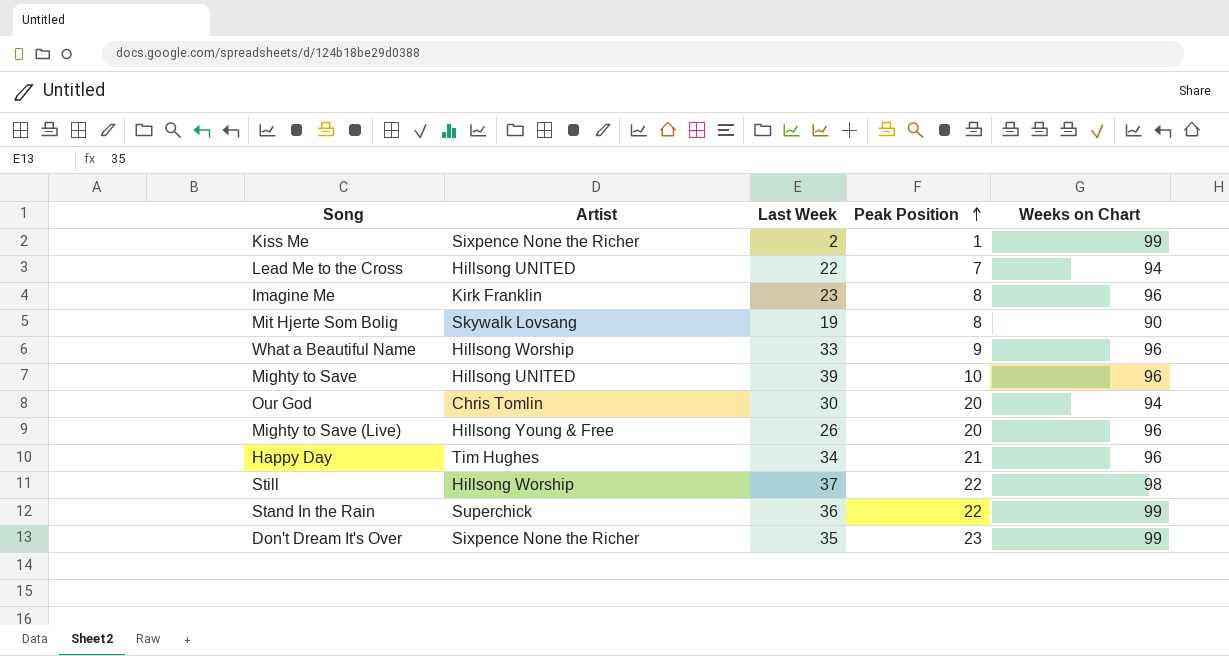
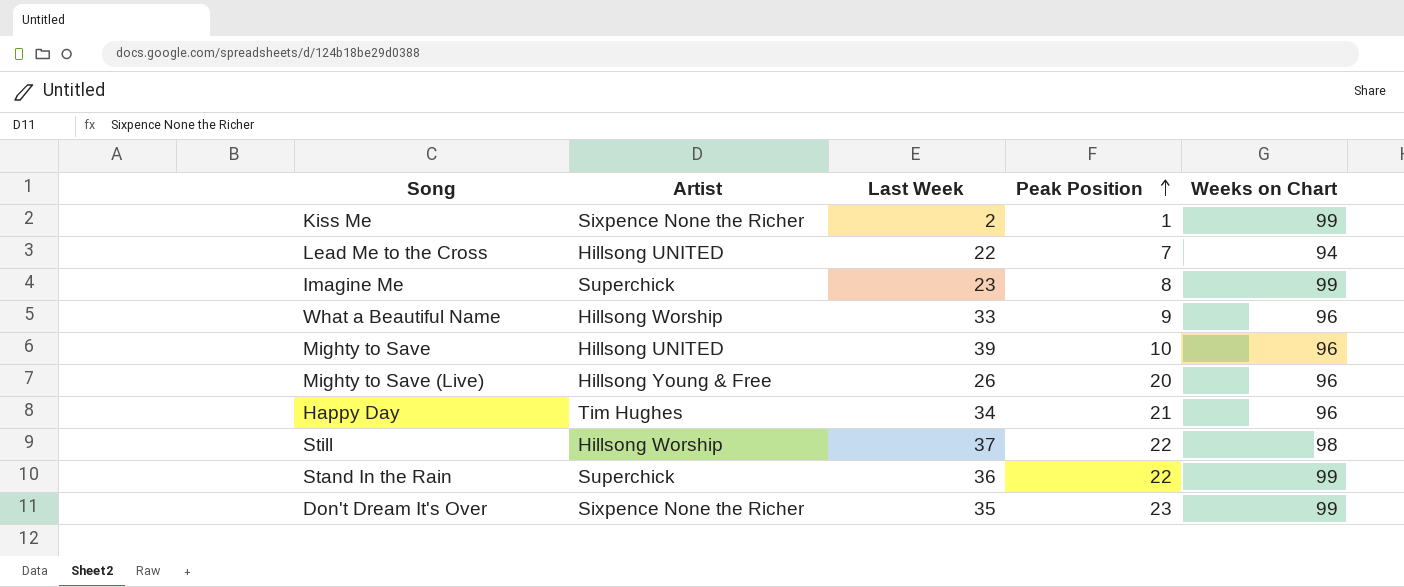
row Mit Hjerte Som Bolig: Skywalk Lovsang | 19 | 8 | 90 -> none
row Our God: Chris Tomlin | 30 | 20 | 94 -> none
Imagine Me | Artist: Kirk Franklin -> Superchick
Imagine Me | Weeks on Chart: 96 -> 99

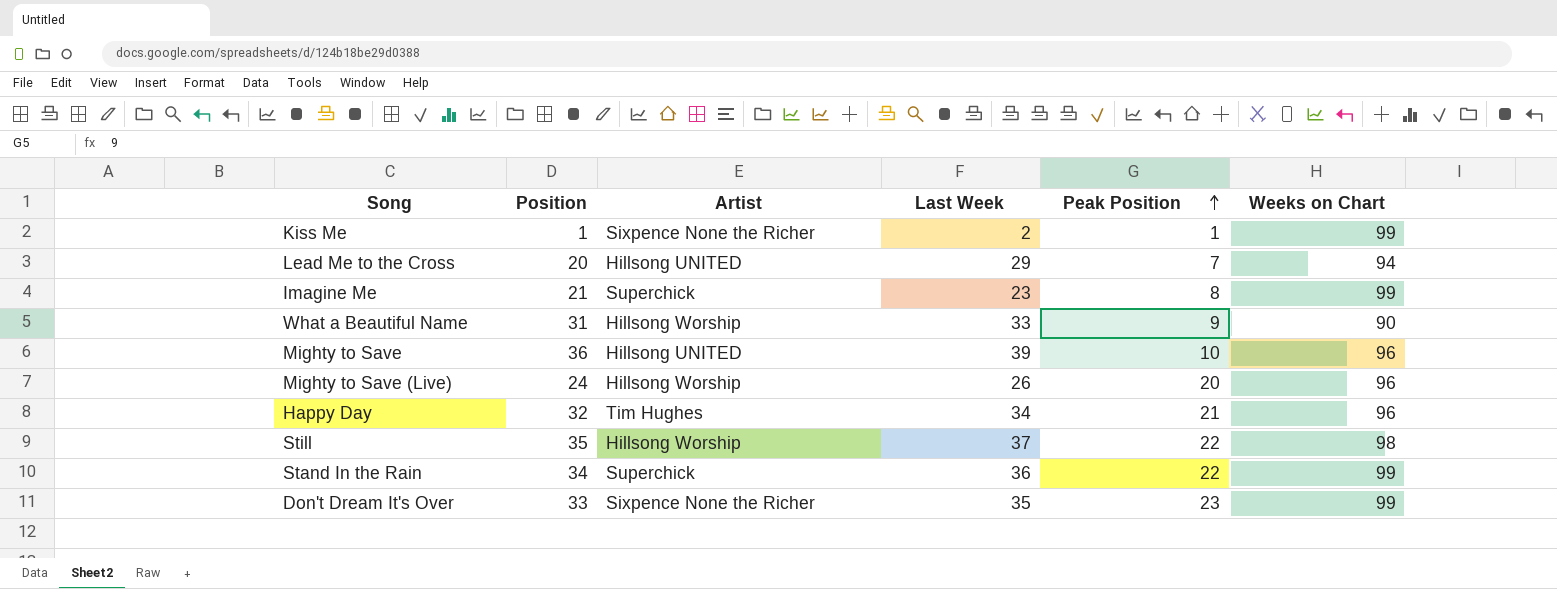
column Position | position: none -> 2
Lead Me to the Cross | Last Week: 22 -> 29
What a Beautiful Name | Weeks on Chart: 96 -> 90
Mighty to Save (Live) | Artist: Hillsong Young & Free -> Hillsong Worship

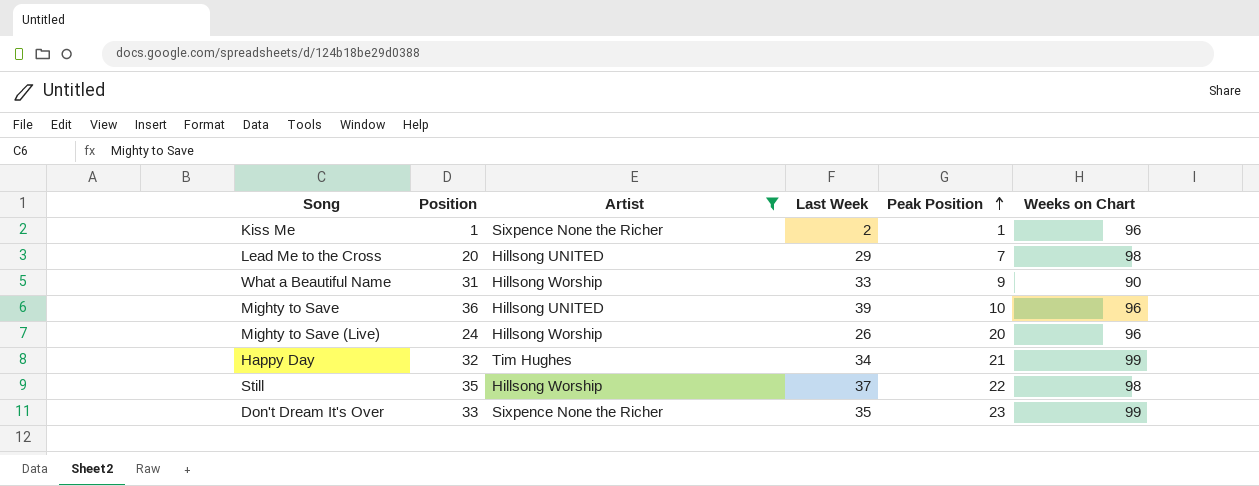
filter: none -> Artist != Superchick
Kiss Me | Weeks on Chart: 99 -> 96
Lead Me to the Cross | Weeks on Chart: 94 -> 98
Happy Day | Weeks on Chart: 96 -> 99

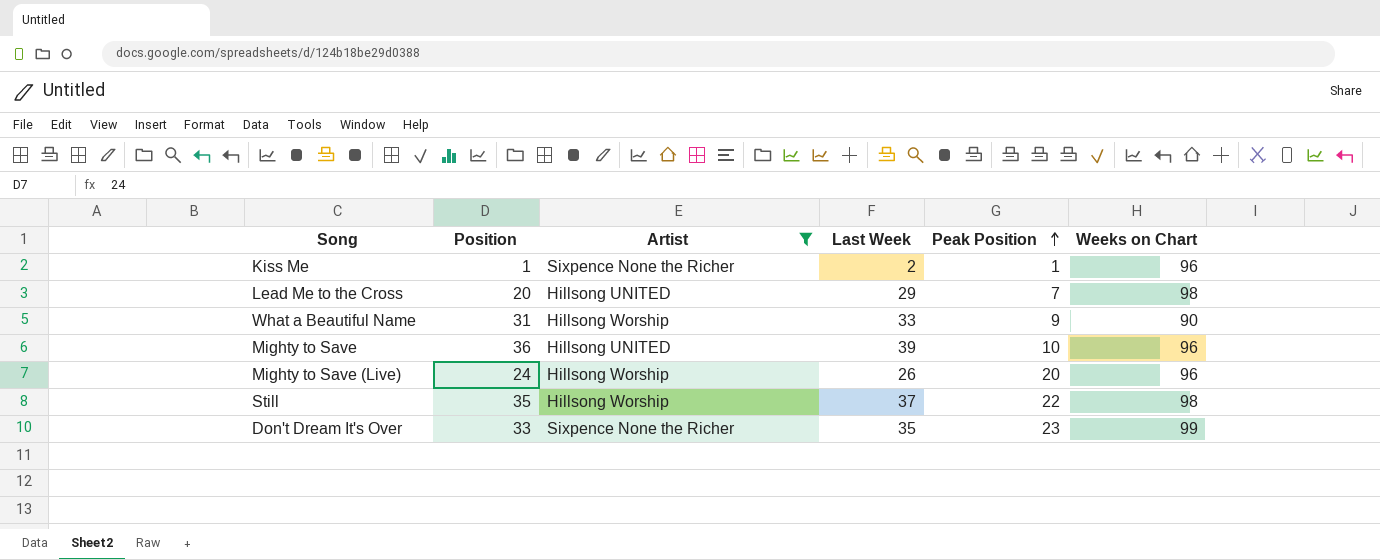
row Happy Day: 32 | Tim Hughes | 34 | 21 | 99 -> none

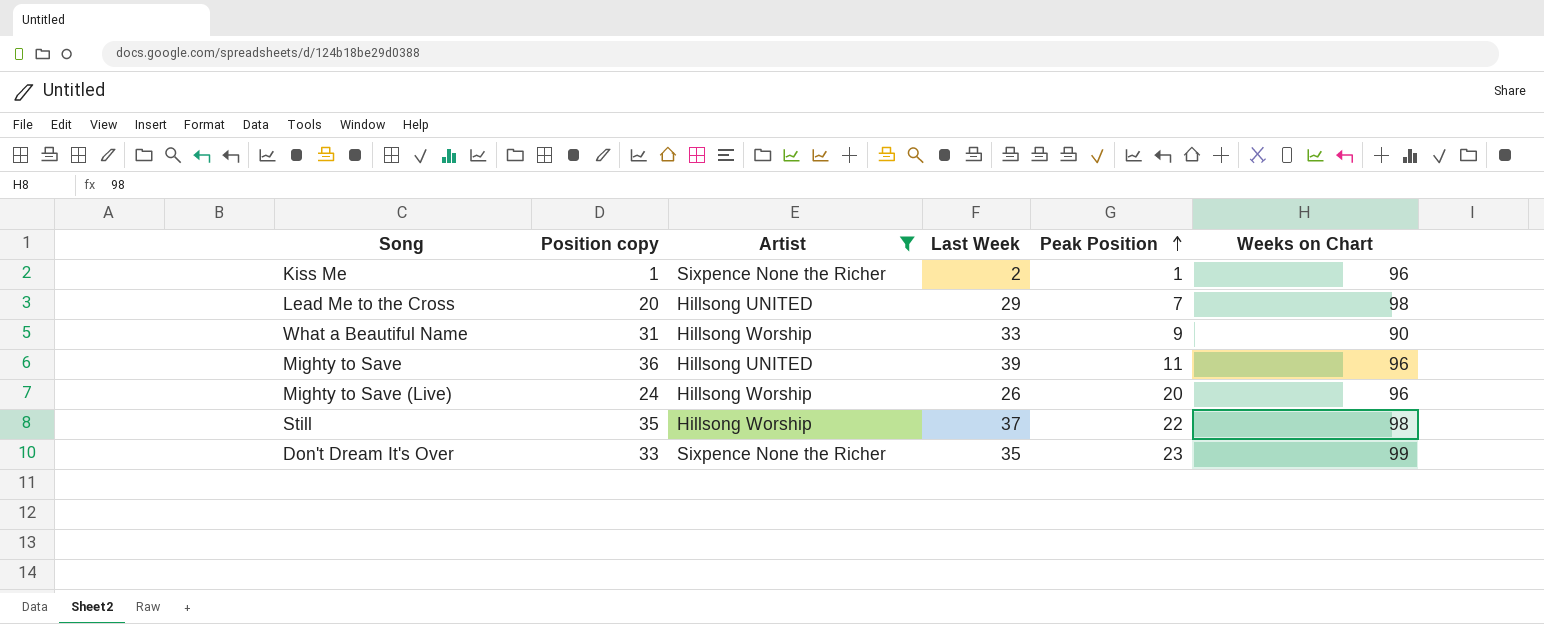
column name: Position -> Position copy
Mighty to Save | Peak Position: 10 -> 11

